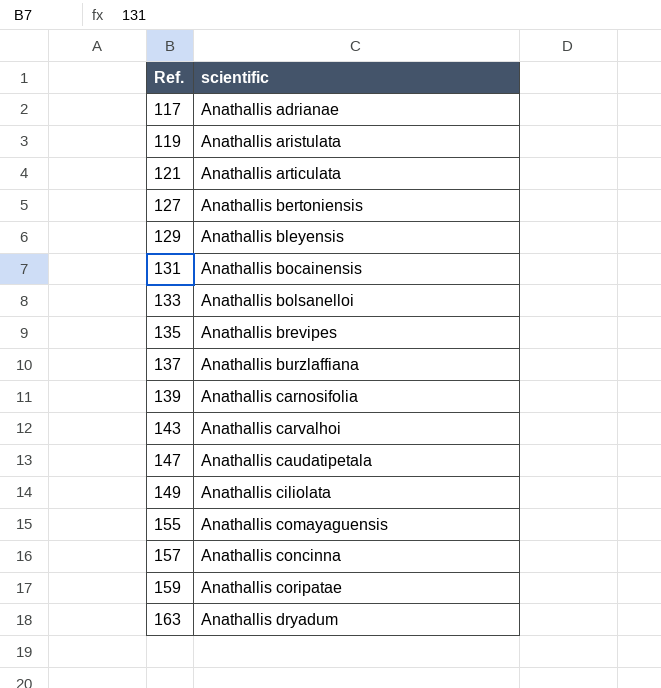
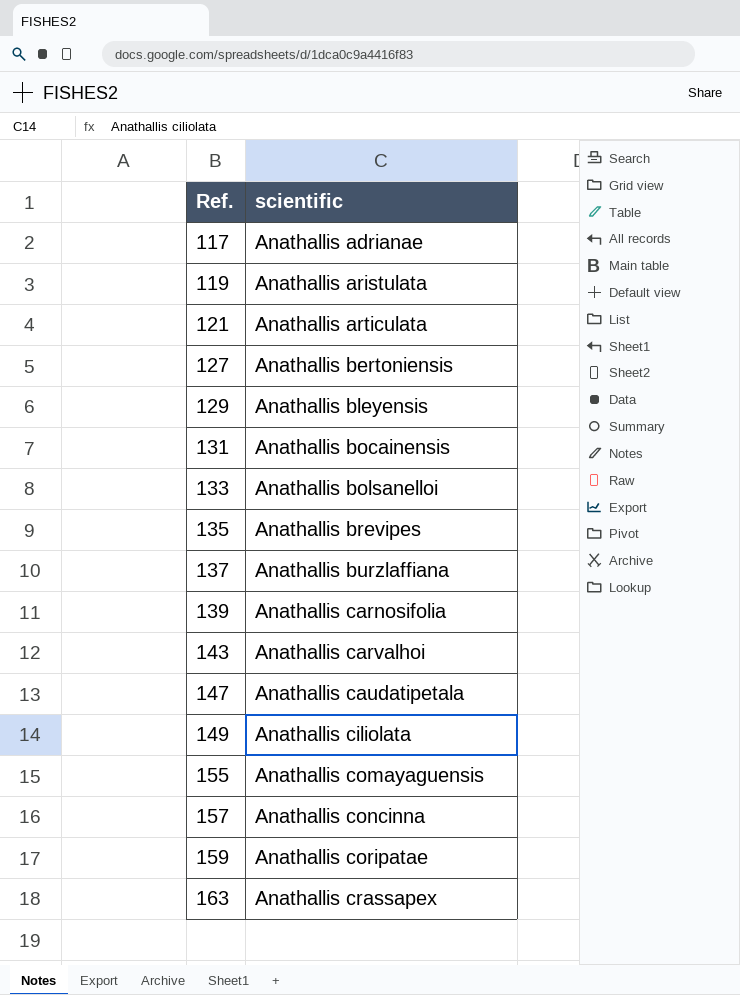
163 | scientific: Anathallis dryadum -> Anathallis crassapex

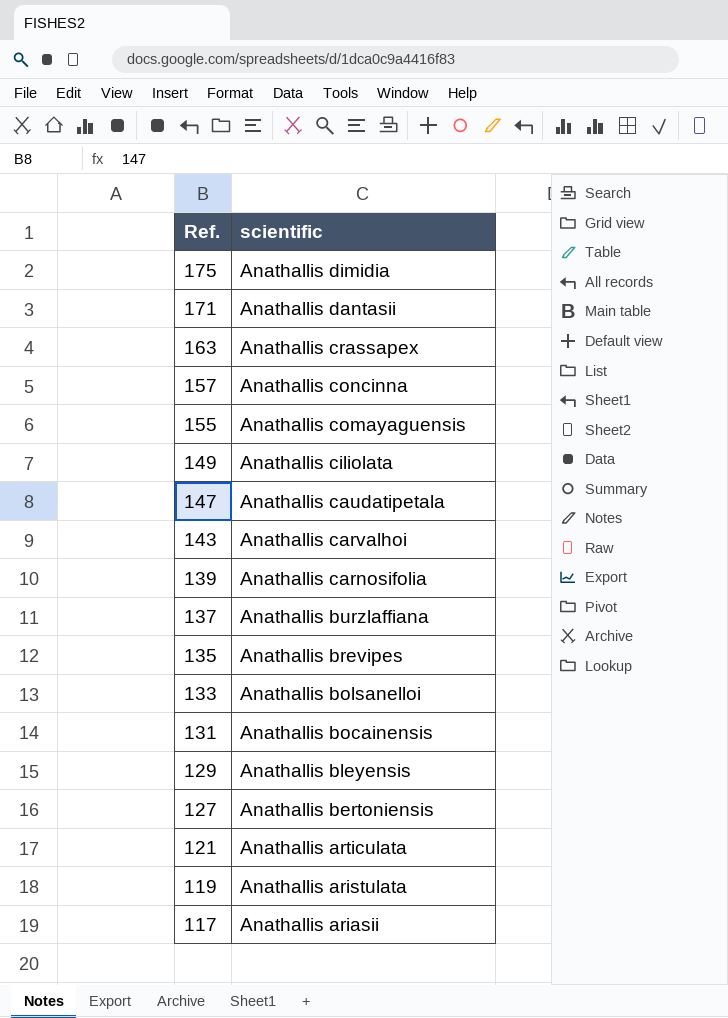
row order: Ref. ascending -> Ref. descending
row 159: Anathallis coripatae -> none
row 175: none -> Anathallis dimidia
row 171: none -> Anathallis dantasii
117 | scientific: Anathallis adrianae -> Anathallis ariasii

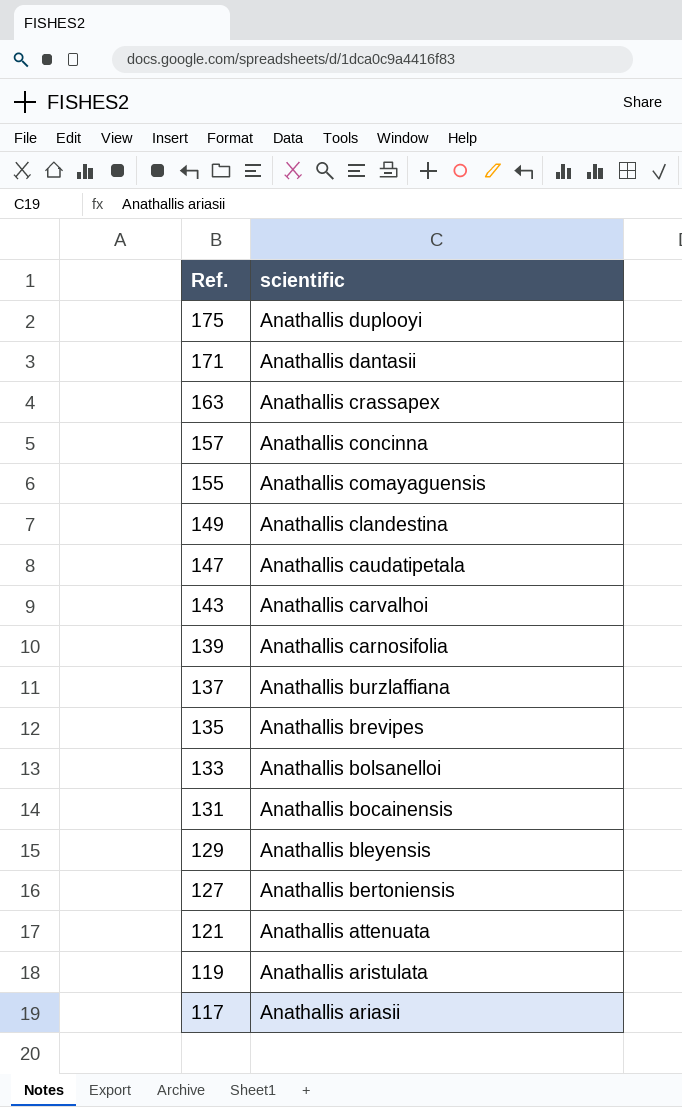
175 | scientific: Anathallis dimidia -> Anathallis duplooyi
149 | scientific: Anathallis ciliolata -> Anathallis clandestina
121 | scientific: Anathallis articulata -> Anathallis attenuata

